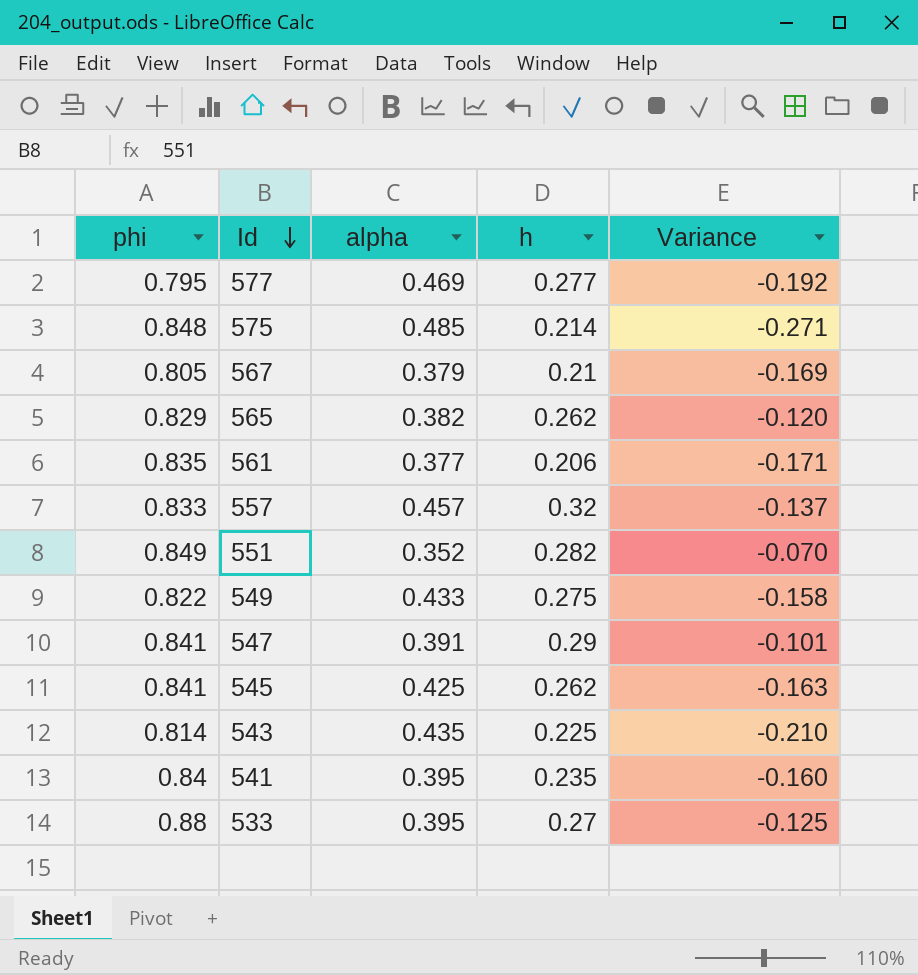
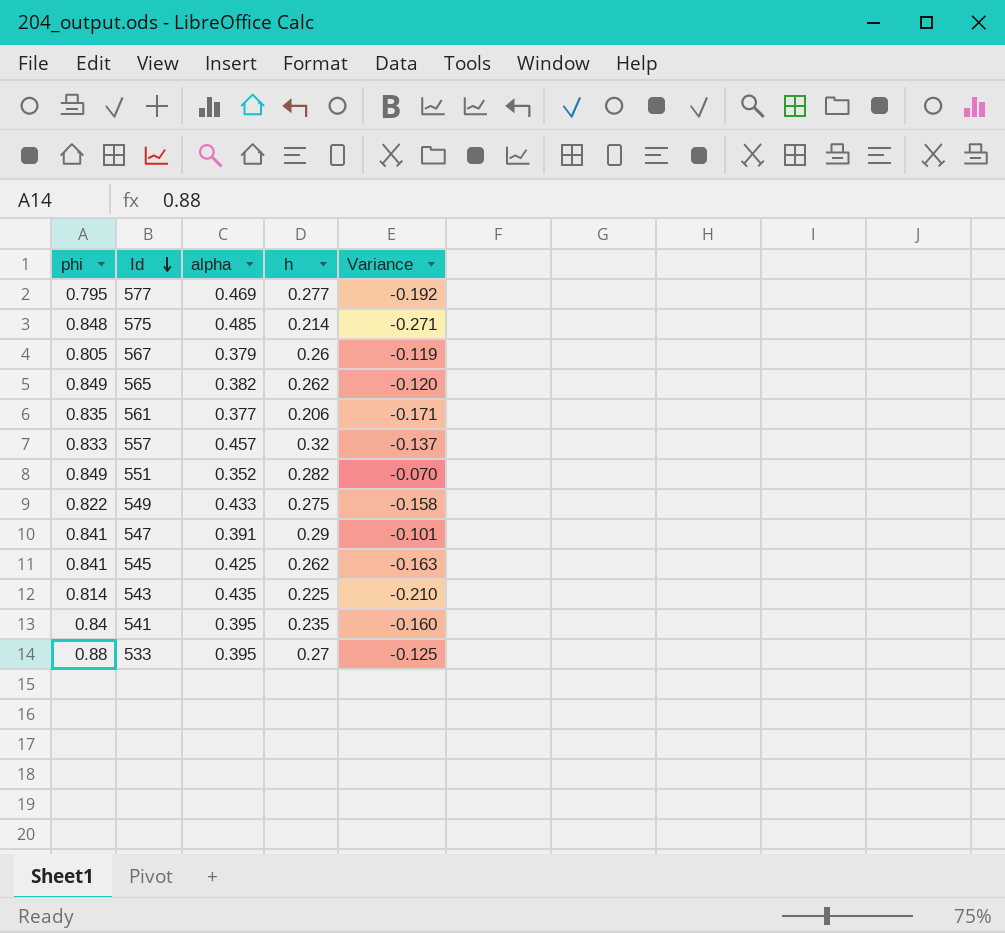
567 | h: 0.21 -> 0.26
567 | Variance: -0.169 -> -0.119
565 | phi: 0.829 -> 0.849

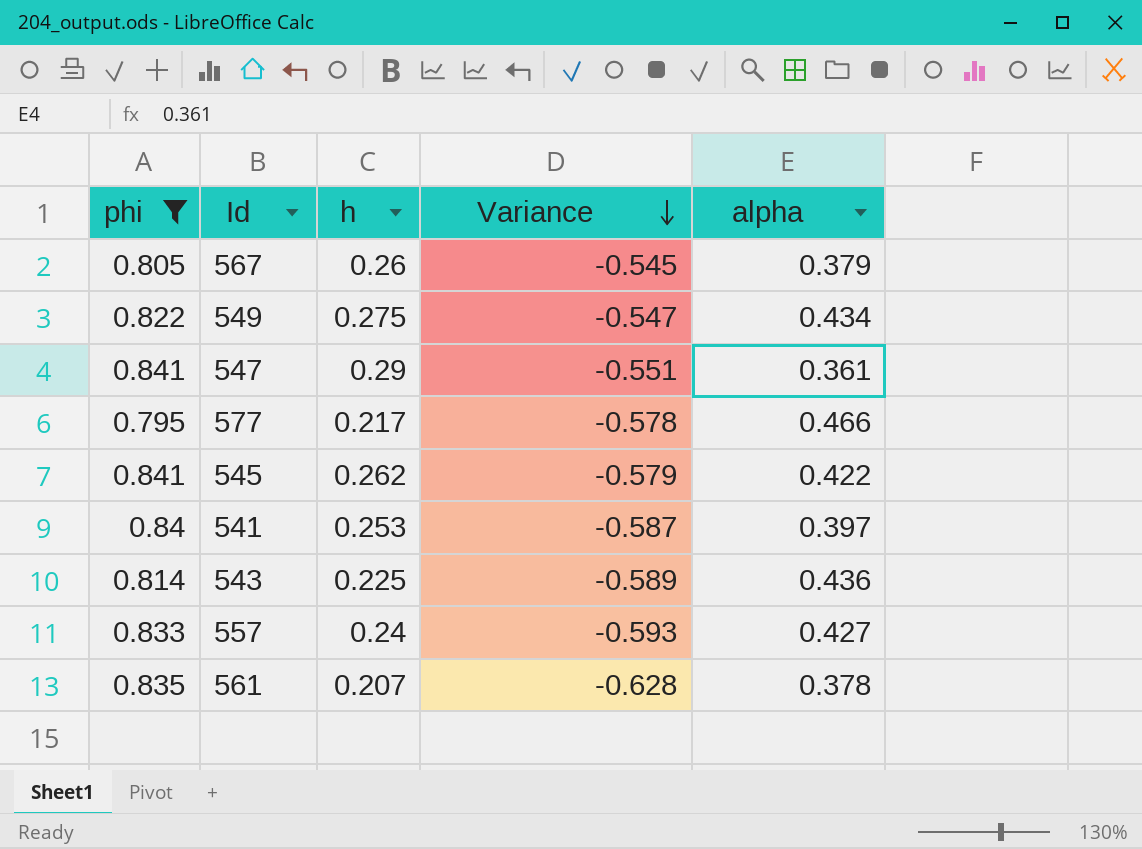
filter: none -> phi <= 0.841
row order: Id descending -> Variance descending
column Variance | formula: [h] - [alpha] -> [h] - [phi]
column alpha | position: 3 -> 5
549 | alpha: 0.433 -> 0.434
547 | alpha: 0.391 -> 0.361
577 | h: 0.277 -> 0.217
577 | alpha: 0.469 -> 0.466
545 | alpha: 0.425 -> 0.422
541 | h: 0.235 -> 0.253
541 | alpha: 0.395 -> 0.397
543 | alpha: 0.435 -> 0.436
557 | h: 0.32 -> 0.24
557 | alpha: 0.457 -> 0.427
561 | h: 0.206 -> 0.207
561 | alpha: 0.377 -> 0.378

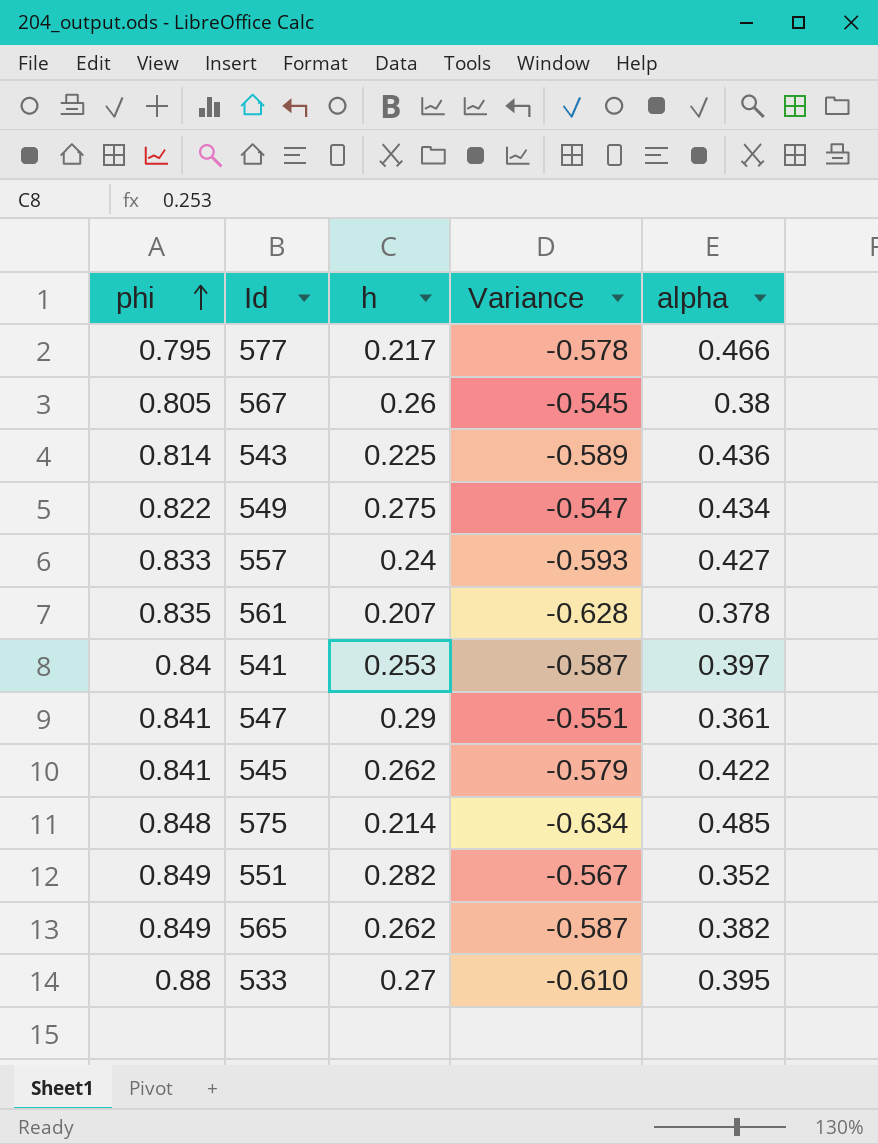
filter: phi <= 0.841 -> none
row order: Variance descending -> phi ascending
567 | alpha: 0.379 -> 0.38

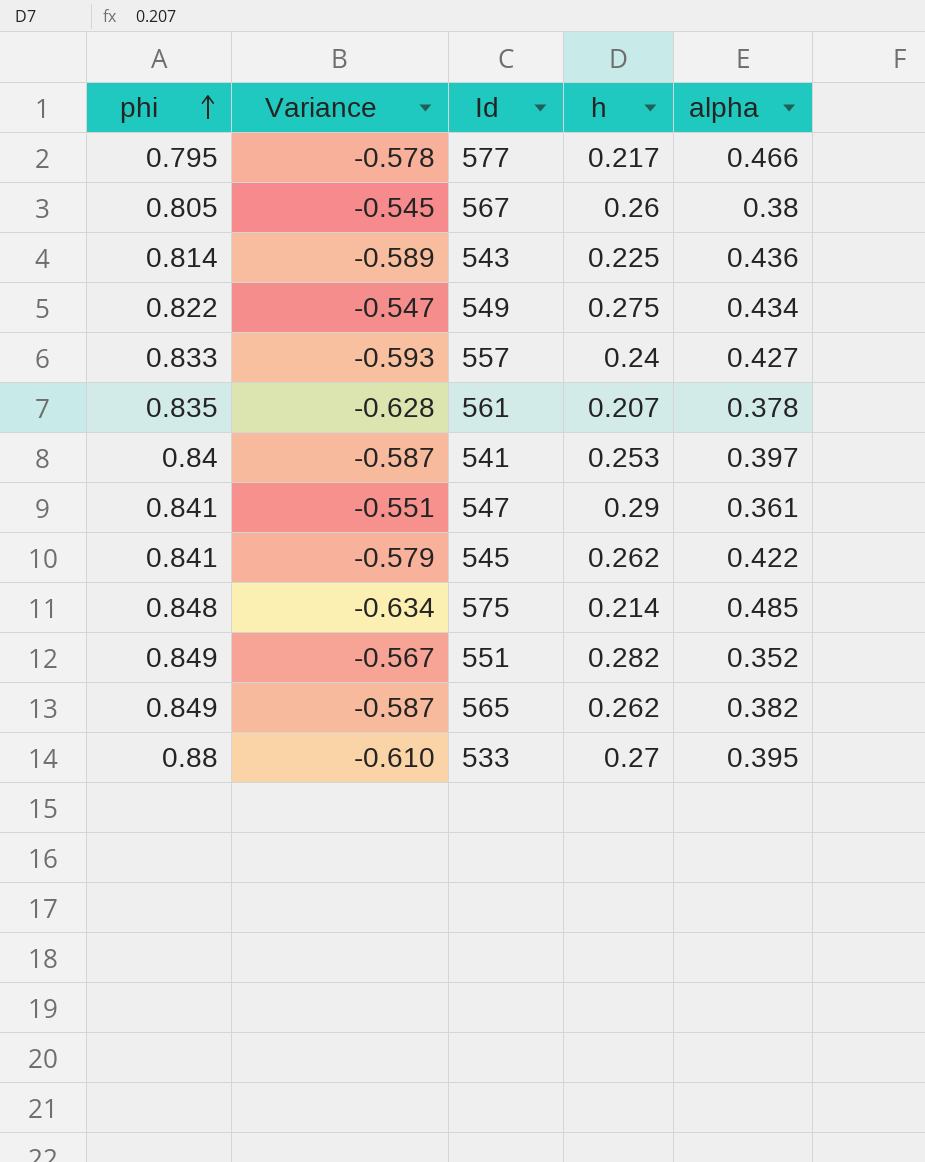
column Variance | position: 4 -> 2

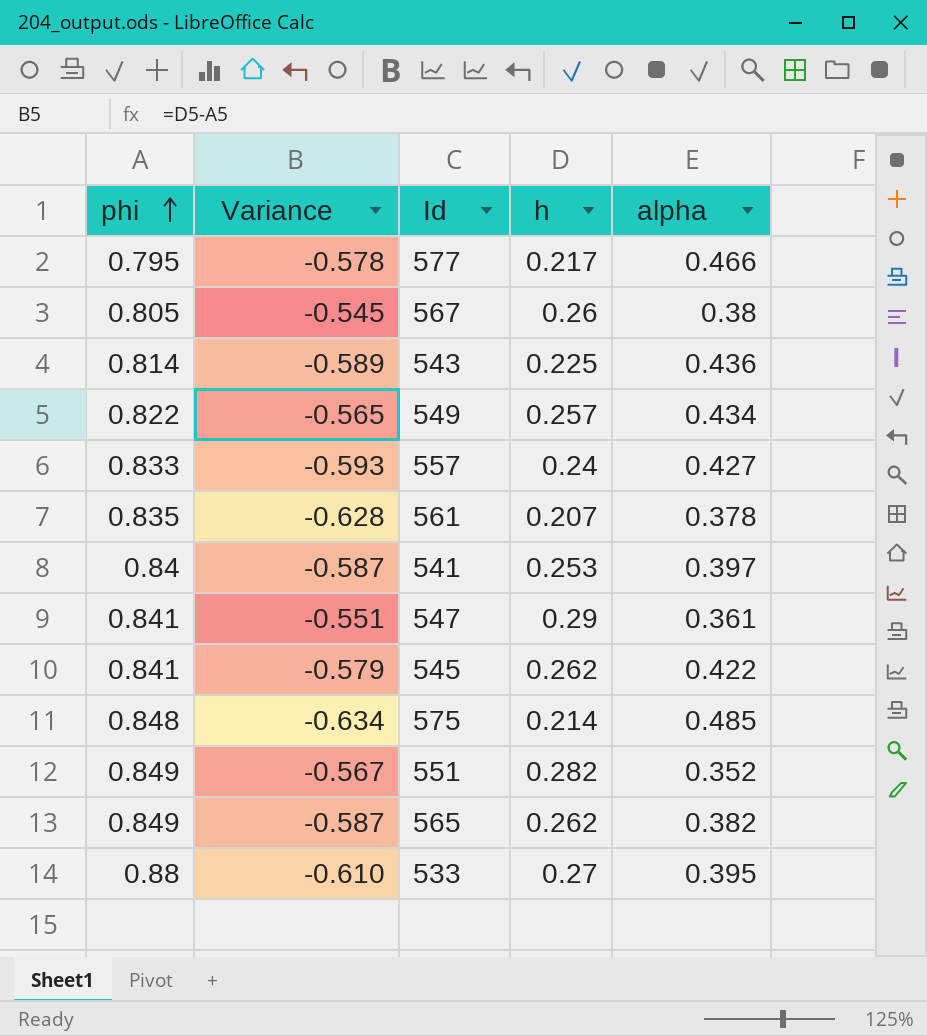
549 | Variance: -0.547 -> -0.565
549 | h: 0.275 -> 0.257

